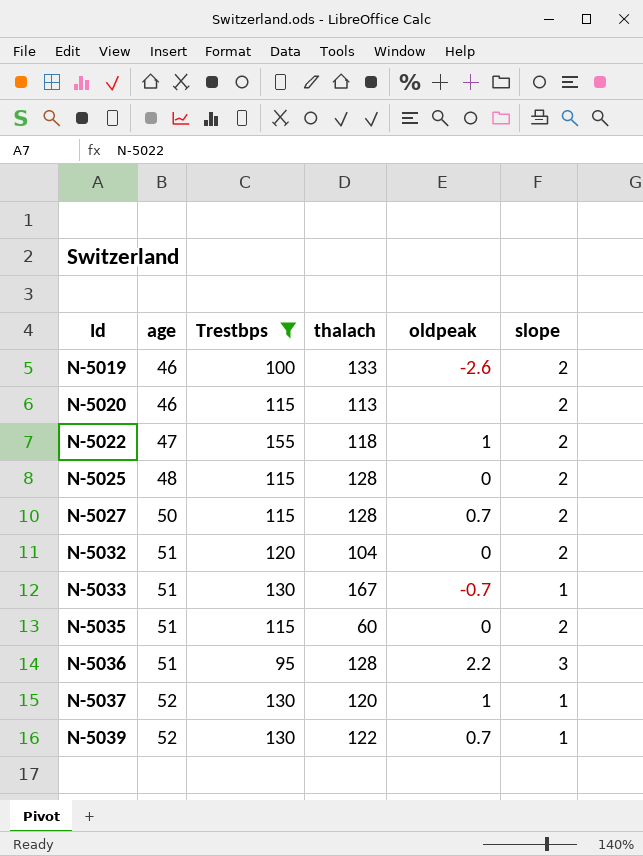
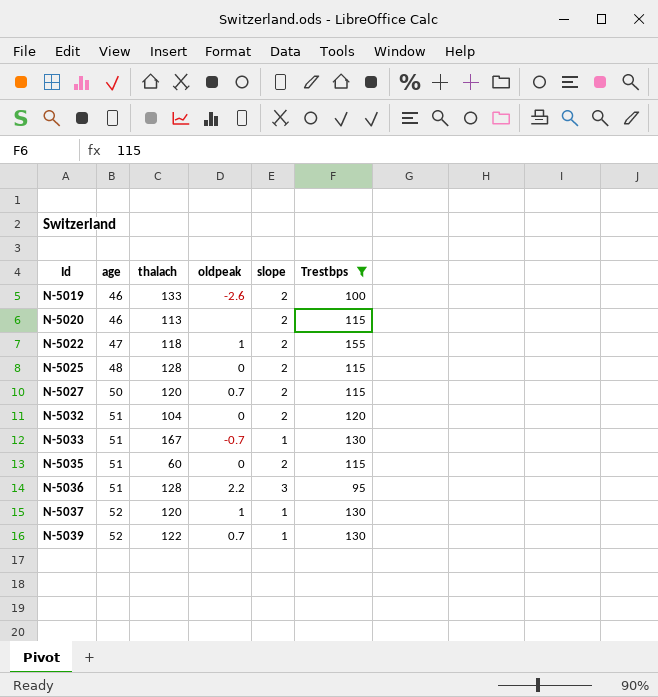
column Trestbps | position: 3 -> 6
N-5027 | thalach: 128 -> 120

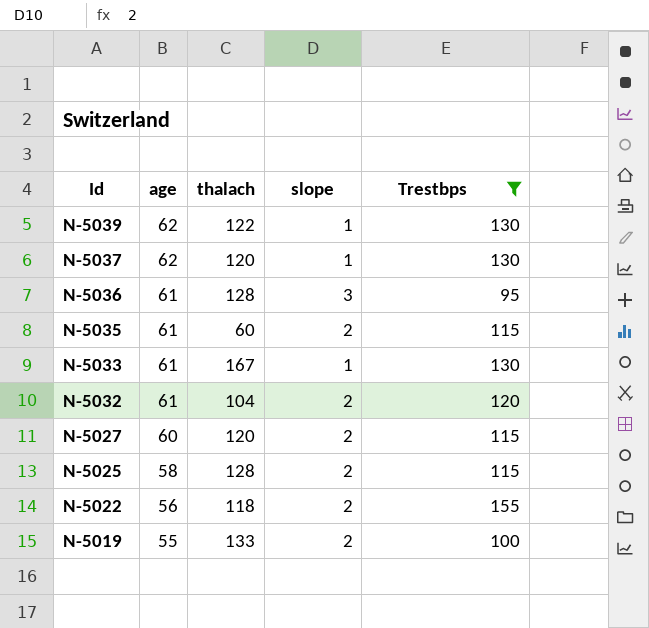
row order: Id ascending -> Id descending
column oldpeak | position: 4 -> none
row N-5020: 46 | 113 | none | 2 | 115 -> none
N-5039 | age: 52 -> 62
N-5037 | age: 52 -> 62
N-5036 | age: 51 -> 61
N-5035 | age: 51 -> 61
N-5033 | age: 51 -> 61
N-5032 | age: 51 -> 61
N-5027 | age: 50 -> 60
N-5025 | age: 48 -> 58
N-5022 | age: 47 -> 56
N-5019 | age: 46 -> 55

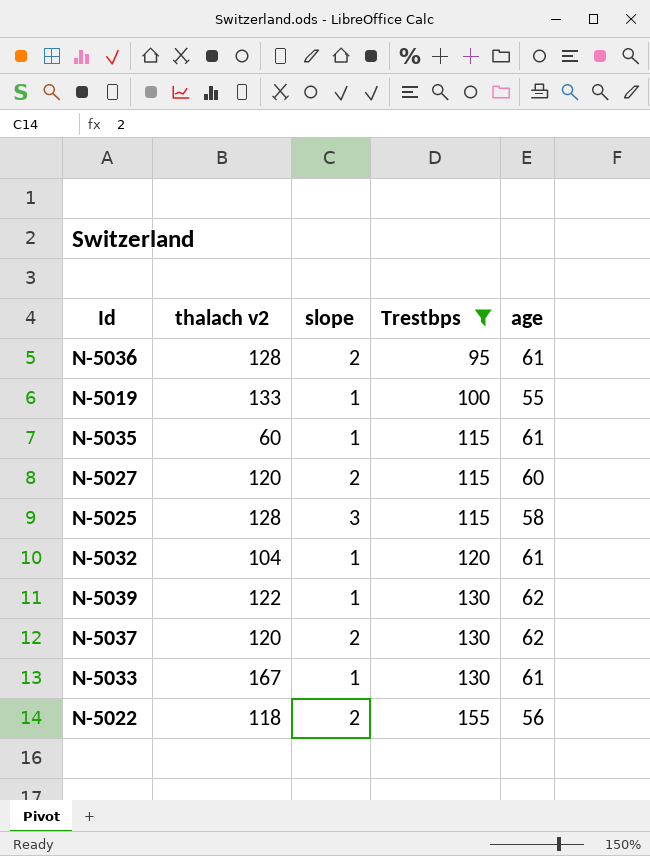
row order: Id descending -> Trestbps ascending
column name: thalach -> thalach v2
column age | position: 2 -> 5
N-5036 | slope: 3 -> 2
N-5019 | slope: 2 -> 1
N-5035 | slope: 2 -> 1
N-5025 | slope: 2 -> 3
N-5032 | slope: 2 -> 1
N-5037 | slope: 1 -> 2

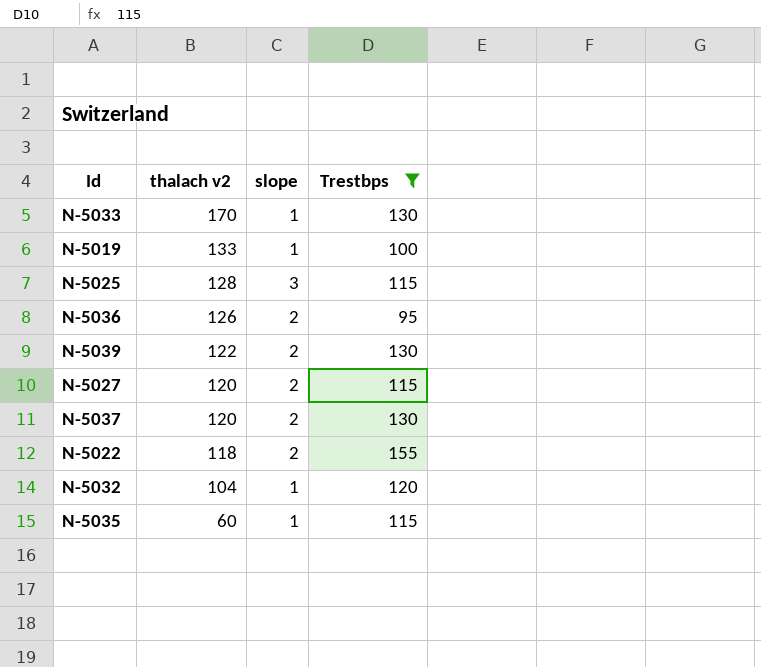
row order: Trestbps ascending -> thalach v2 descending
column age | position: 5 -> none
N-5033 | thalach v2: 167 -> 170
N-5036 | thalach v2: 128 -> 126
N-5039 | slope: 1 -> 2

